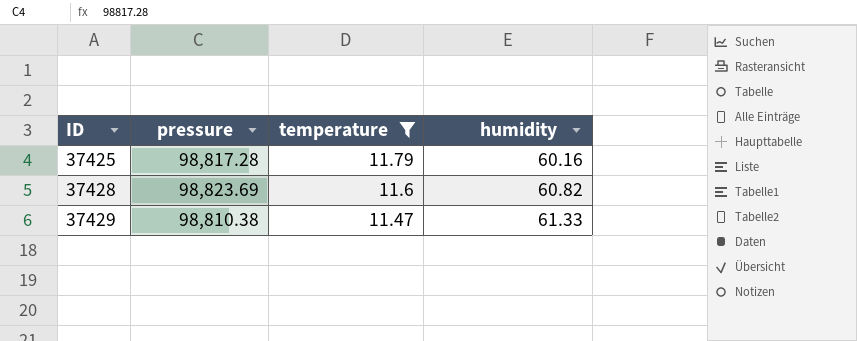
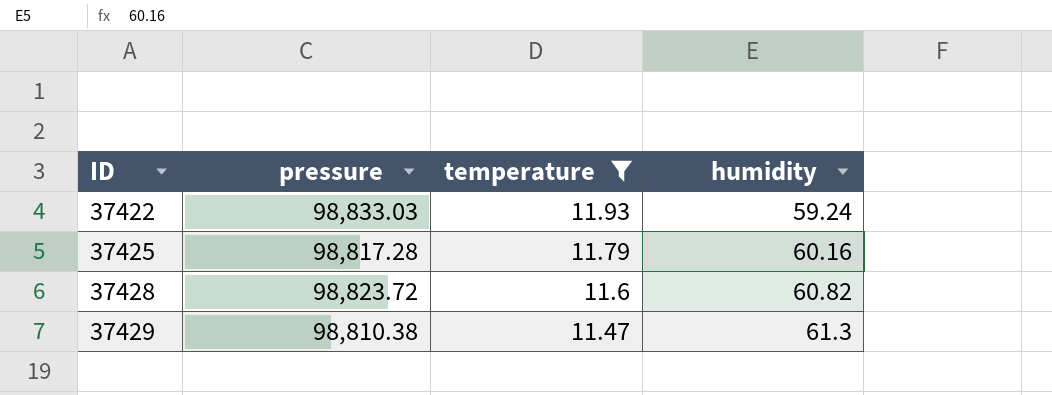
row 37422: none -> 98,833.03 | 11.93 | 59.24
37428 | pressure: 98,823.69 -> 98,823.72
37429 | humidity: 61.33 -> 61.3

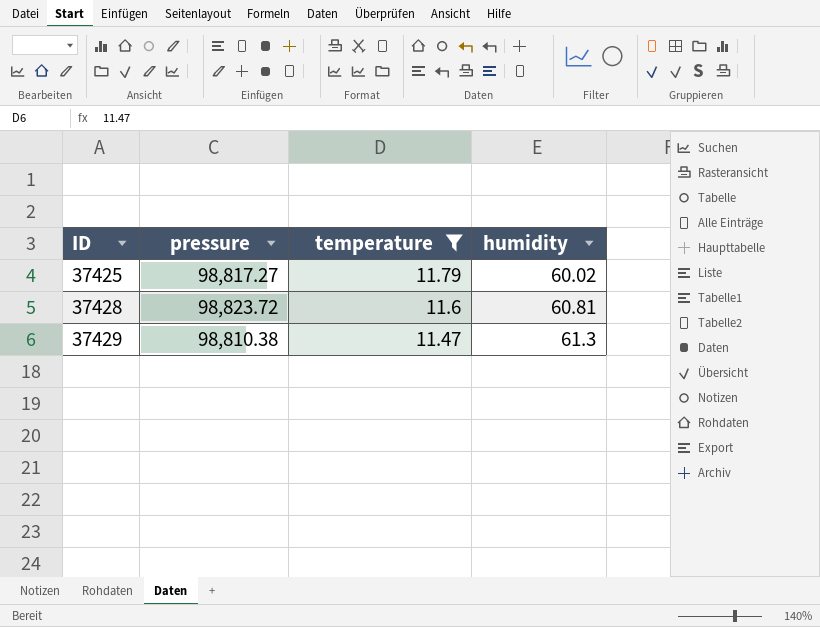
row 37422: 98,833.03 | 11.93 | 59.24 -> none
37425 | pressure: 98,817.28 -> 98,817.27
37425 | humidity: 60.16 -> 60.02
37428 | humidity: 60.82 -> 60.81

